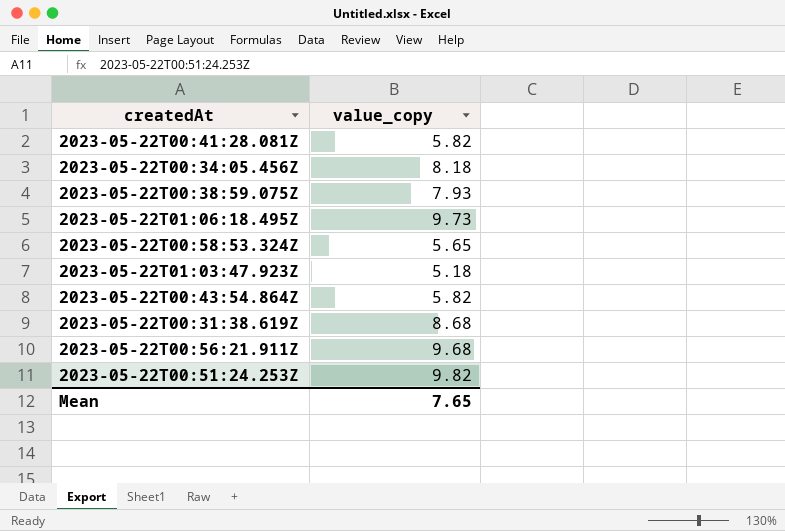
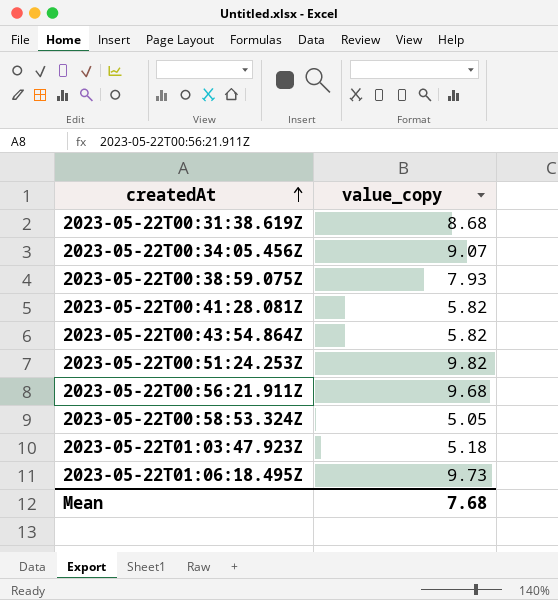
row order: none -> createdAt ascending
2023-05-22T00:34:05.456Z | value_copy: 8.18 -> 9.07
2023-05-22T00:58:53.324Z | value_copy: 5.65 -> 5.05
Mean | value_copy: 7.65 -> 7.68

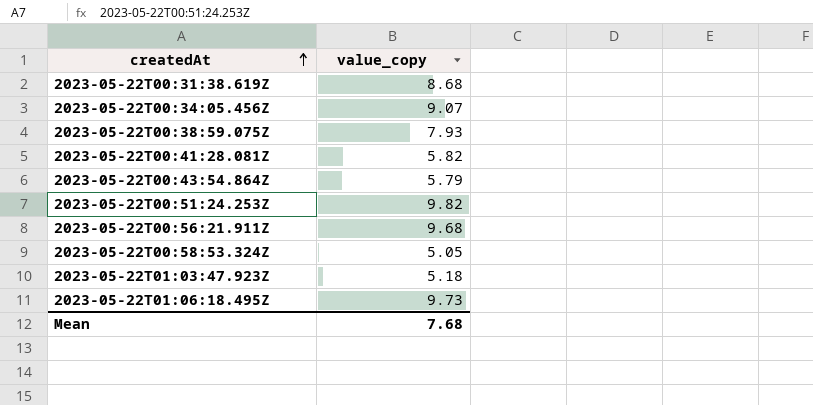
2023-05-22T00:43:54.864Z | value_copy: 5.82 -> 5.79

